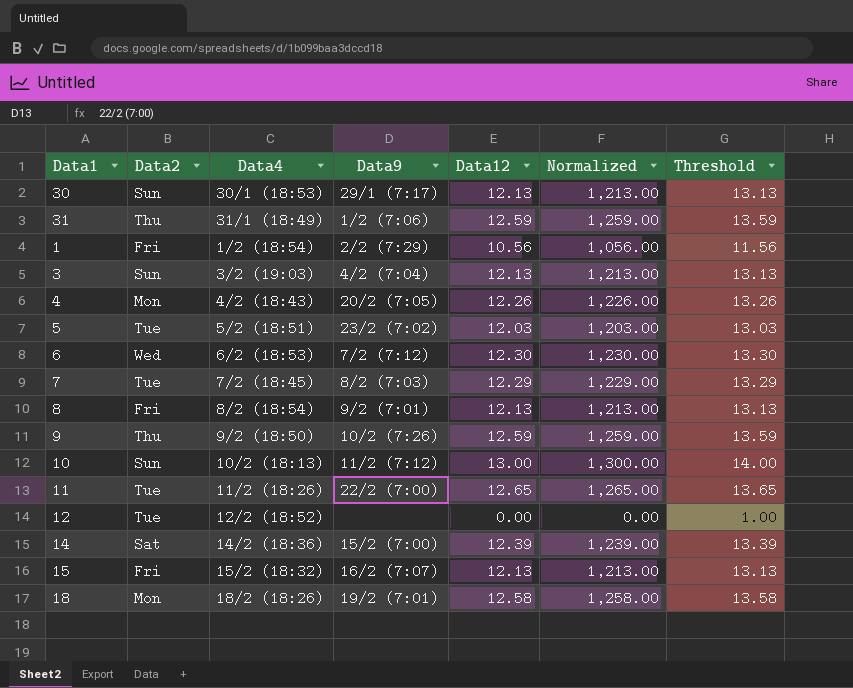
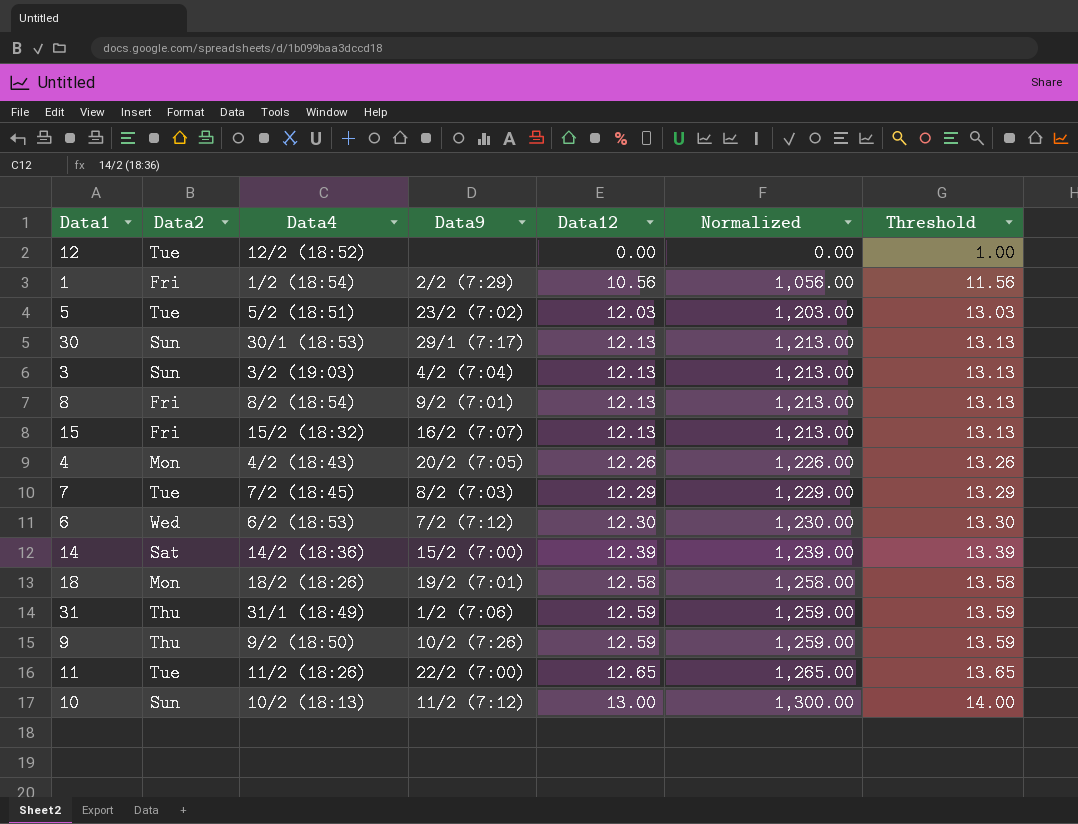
row order: none -> Data12 ascending

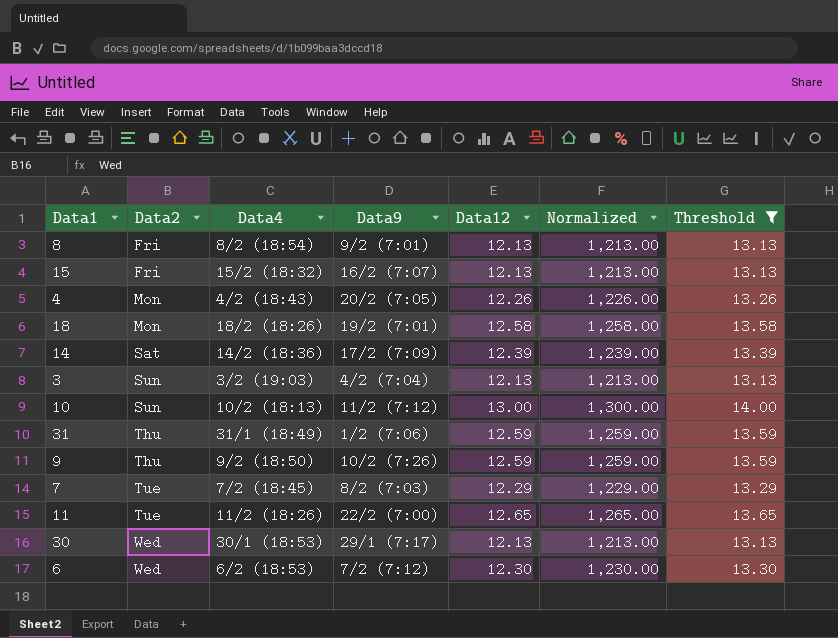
filter: none -> Threshold >= 13.13
row order: Data12 ascending -> Data2 ascending
14 | Data9: 15/2 (7:00) -> 17/2 (7:09)
30 | Data2: Sun -> Wed

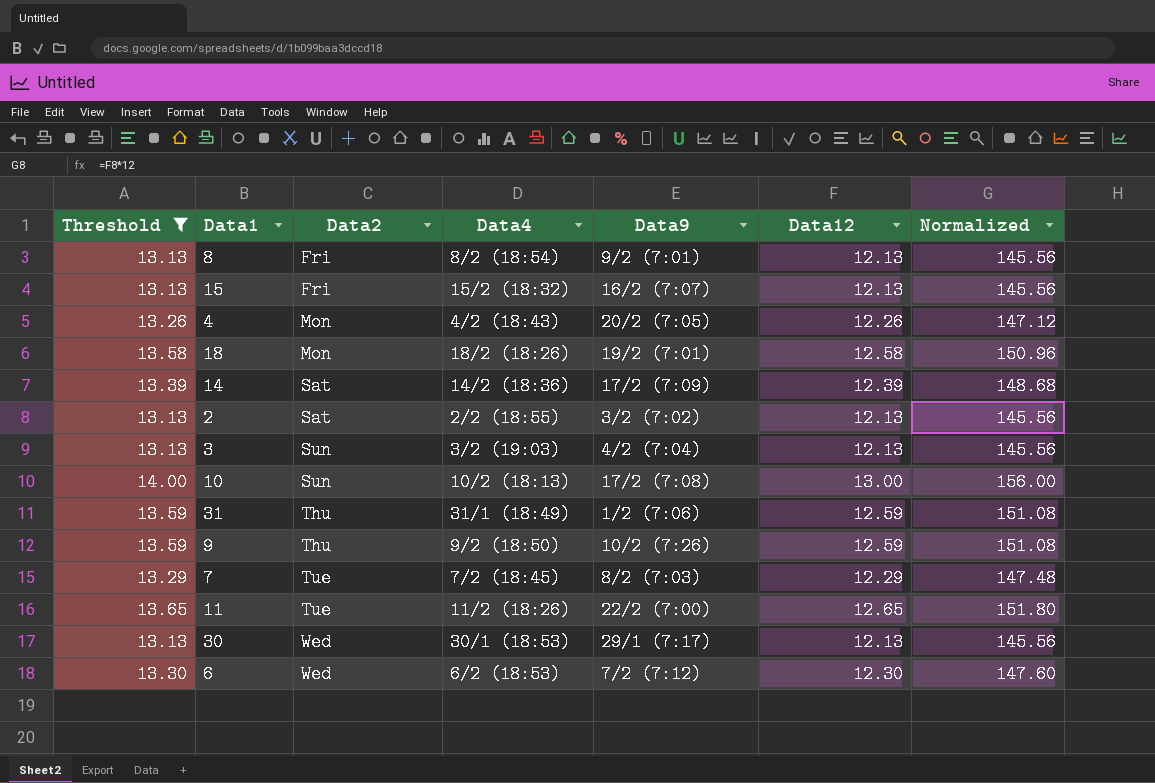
column Threshold | position: 7 -> 1
column Normalized | formula: [Data12] * 100 -> [Data12] * 12
row 2: none -> 13.13 | Sat | 2/2 (18:55) | 3/2 (7:02) | 12.13 | 145.56
10 | Data9: 11/2 (7:12) -> 17/2 (7:08)

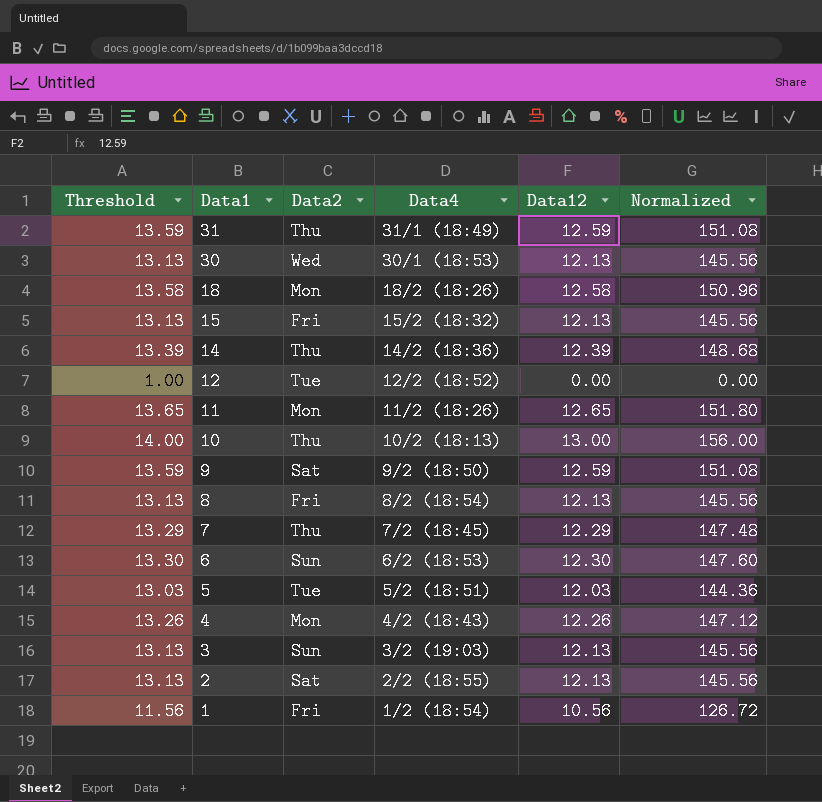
filter: Threshold >= 13.13 -> none
row order: Data2 ascending -> Data1 descending
column Data9 | position: 5 -> none
14 | Data2: Sat -> Thu
11 | Data2: Tue -> Mon
10 | Data2: Sun -> Thu
9 | Data2: Thu -> Sat
7 | Data2: Tue -> Thu
6 | Data2: Wed -> Sun

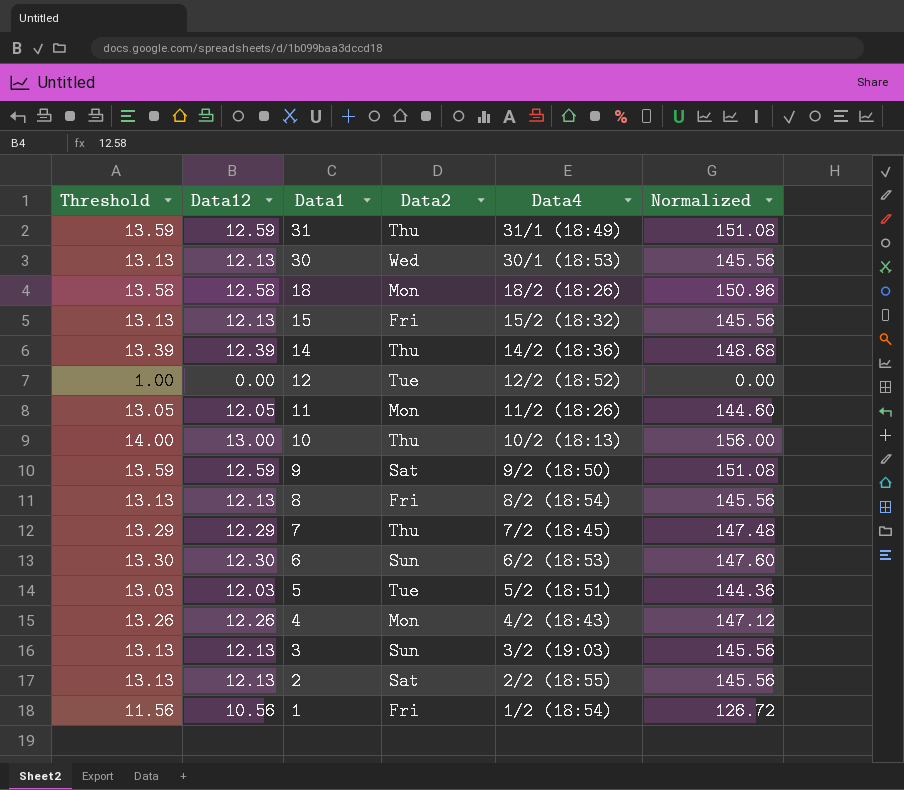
column Data12 | position: 5 -> 2
11 | Threshold: 13.65 -> 13.05
11 | Data12: 12.65 -> 12.05
11 | Normalized: 151.80 -> 144.60

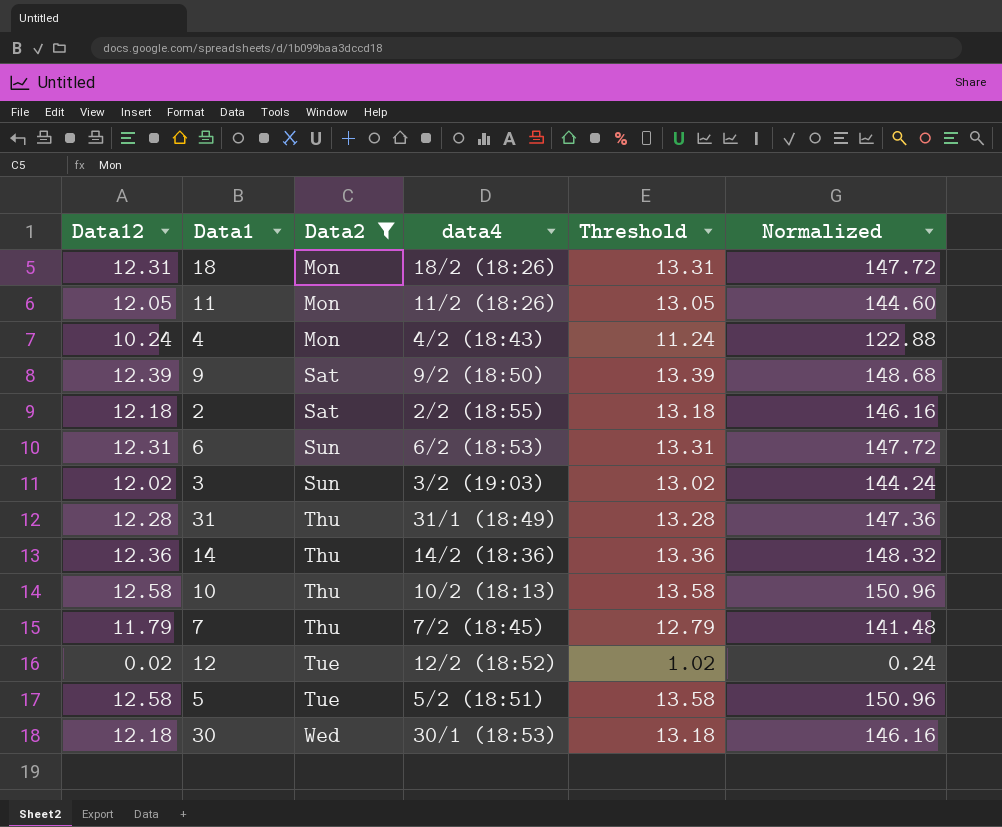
filter: none -> Data2 != Fri
row order: Data1 descending -> Data2 ascending
column name: Data4 -> data4
column Threshold | position: 1 -> 5
18 | Data12: 12.58 -> 12.31
18 | Threshold: 13.58 -> 13.31
18 | Normalized: 150.96 -> 147.72
4 | Data12: 12.26 -> 10.24
4 | Threshold: 13.26 -> 11.24
4 | Normalized: 147.12 -> 122.88
9 | Data12: 12.59 -> 12.39
9 | Threshold: 13.59 -> 13.39
9 | Normalized: 151.08 -> 148.68
2 | Data12: 12.13 -> 12.18
2 | Threshold: 13.13 -> 13.18
2 | Normalized: 145.56 -> 146.16
6 | Data12: 12.30 -> 12.31
6 | Threshold: 13.30 -> 13.31
6 | Normalized: 147.60 -> 147.72
3 | Data12: 12.13 -> 12.02
3 | Threshold: 13.13 -> 13.02
3 | Normalized: 145.56 -> 144.24
31 | Data12: 12.59 -> 12.28
31 | Threshold: 13.59 -> 13.28
31 | Normalized: 151.08 -> 147.36
14 | Data12: 12.39 -> 12.36
14 | Threshold: 13.39 -> 13.36
14 | Normalized: 148.68 -> 148.32
10 | Data12: 13.00 -> 12.58
10 | Threshold: 14.00 -> 13.58
10 | Normalized: 156.00 -> 150.96
7 | Data12: 12.29 -> 11.79
7 | Threshold: 13.29 -> 12.79
7 | Normalized: 147.48 -> 141.48
12 | Data12: 0.00 -> 0.02
12 | Threshold: 1.00 -> 1.02
12 | Normalized: 0.00 -> 0.24
5 | Data12: 12.03 -> 12.58
5 | Threshold: 13.03 -> 13.58
5 | Normalized: 144.36 -> 150.96
30 | Data12: 12.13 -> 12.18
30 | Threshold: 13.13 -> 13.18
30 | Normalized: 145.56 -> 146.16

